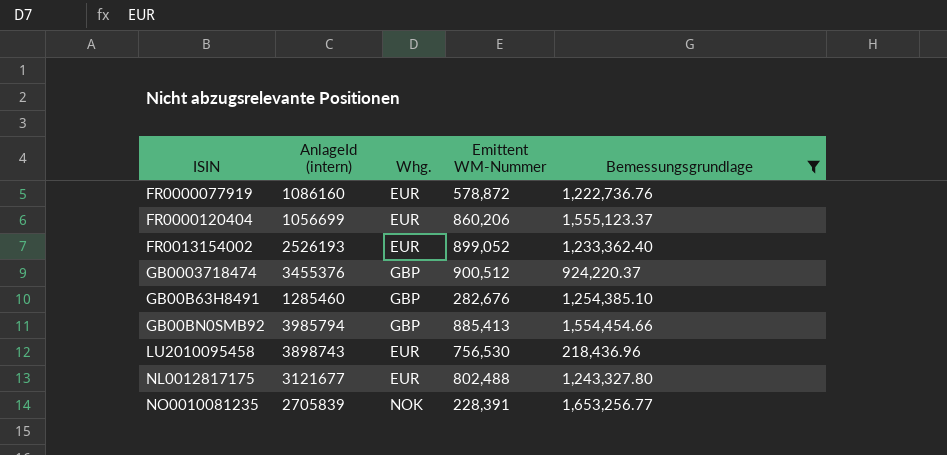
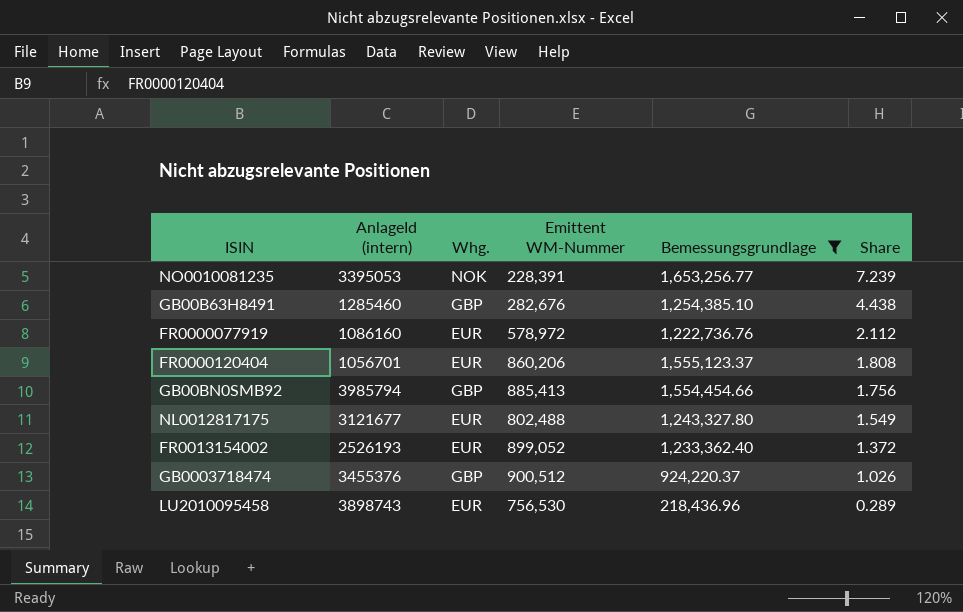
row order: none -> Share descending
column Share | formula: none -> [Bemessungsgrundlage] / [Emittent WM-Nummer]
NO0010081235 | AnlageId (intern): 2705839 -> 3395053
FR0000077919 | Emittent WM-Nummer: 578,872 -> 578,972
FR0000120404 | AnlageId (intern): 1056699 -> 1056701

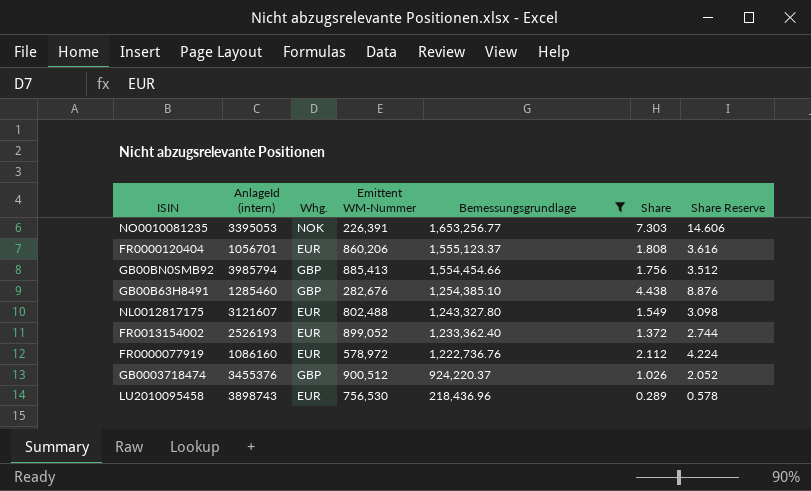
row order: Share descending -> Bemessungsgrundlage descending
column Share Reserve | formula: none -> [Share] * 2
NO0010081235 | Emittent WM-Nummer: 228,391 -> 226,391
NO0010081235 | Share: 7.239 -> 7.303
NL0012817175 | AnlageId (intern): 3121677 -> 3121607

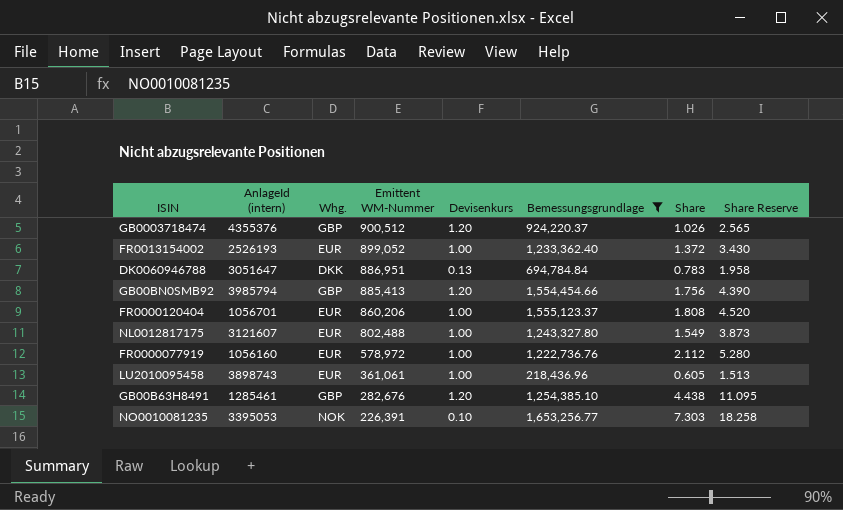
row order: Bemessungsgrundlage descending -> Emittent WM-Nummer descending
column Devisenkurs | position: none -> 5
column Share Reserve | formula: [Share] * 2 -> [Share] * 2.5
GB0003718474 | AnlageId (intern): 3455376 -> 4355376
row DK0060946788: none -> 3051647 | DKK | 886,951 | 0.13 | 694,784.84 | 0.783 | 1.958
FR0000077919 | AnlageId (intern): 1086160 -> 1056160
LU2010095458 | Emittent WM-Nummer: 756,530 -> 361,061
LU2010095458 | Share: 0.289 -> 0.605
GB00B63H8491 | AnlageId (intern): 1285460 -> 1285461

